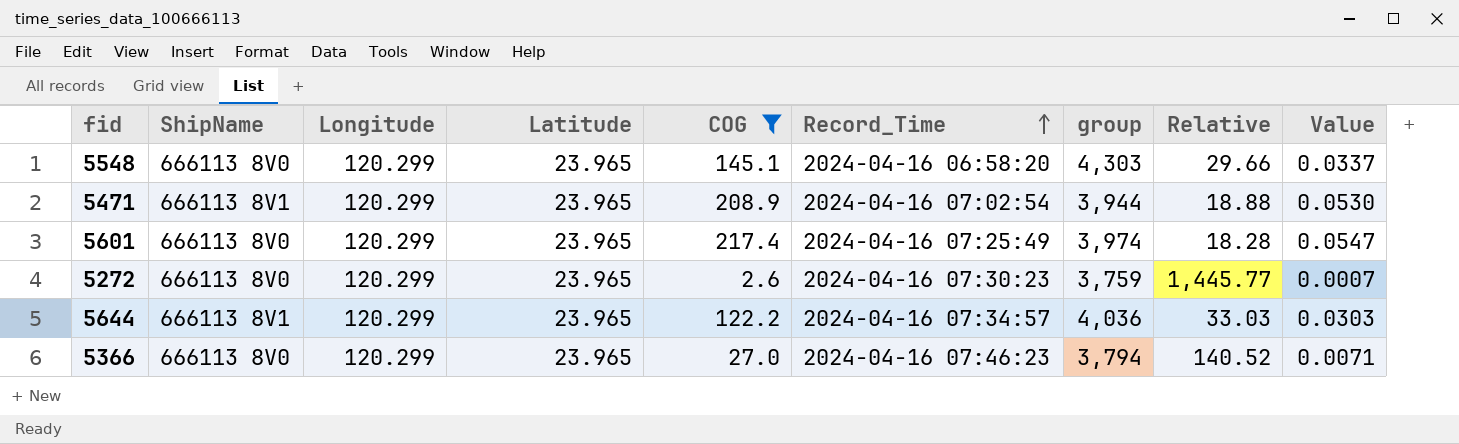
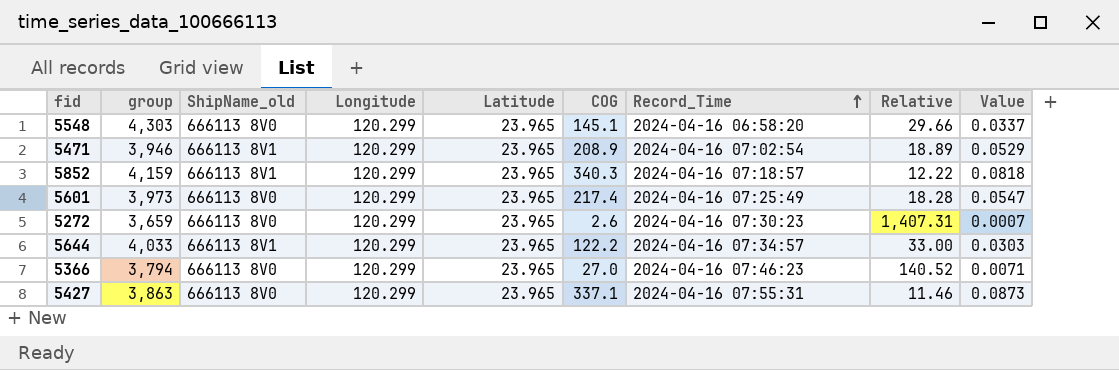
filter: COG <= 217.4 -> none
column group | position: 7 -> 2
column name: ShipName -> ShipName_old
5471 | group: 3,944 -> 3,946
5471 | Relative: 18.88 -> 18.89
5471 | Value: 0.0530 -> 0.0529
5601 | group: 3,974 -> 3,973
5272 | group: 3,759 -> 3,659
5272 | Relative: 1,445.77 -> 1,407.31
5644 | group: 4,036 -> 4,033
5644 | Relative: 33.03 -> 33.00

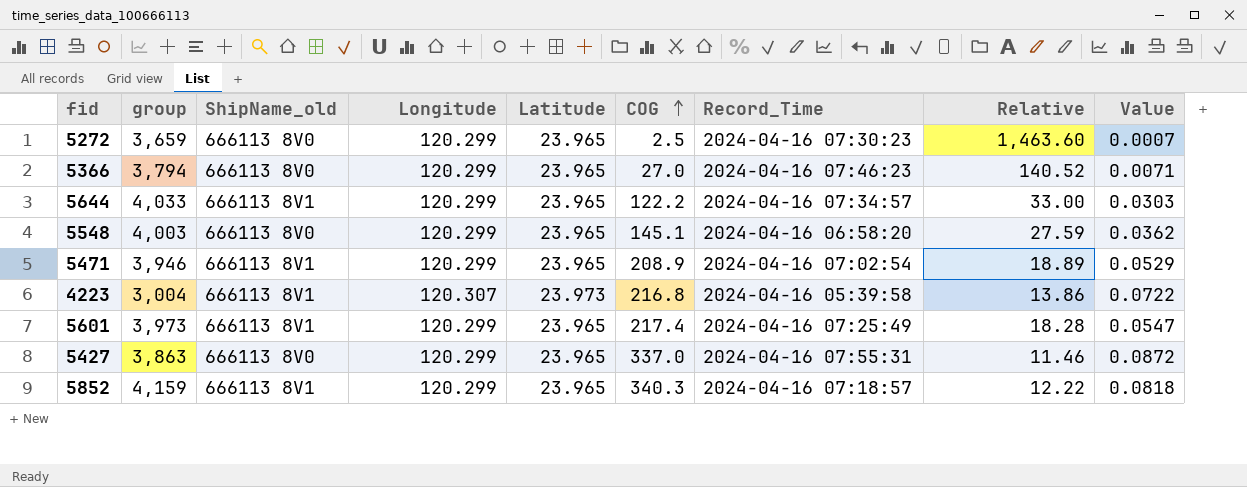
row order: Record_Time ascending -> COG ascending
5272 | COG: 2.6 -> 2.5
5272 | Relative: 1,407.31 -> 1,463.60
5548 | group: 4,303 -> 4,003
5548 | Relative: 29.66 -> 27.59
5548 | Value: 0.0337 -> 0.0362
row 4223: none -> 3,004 | 666113 8V1 | 120.307 | 23.973 | 216.8 | 2024-04-16 05:39:58 | 13.86 | 0.0722
5601 | ShipName_old: 666113 8V0 -> 666113 8V1
5427 | COG: 337.1 -> 337.0
5427 | Value: 0.0873 -> 0.0872

